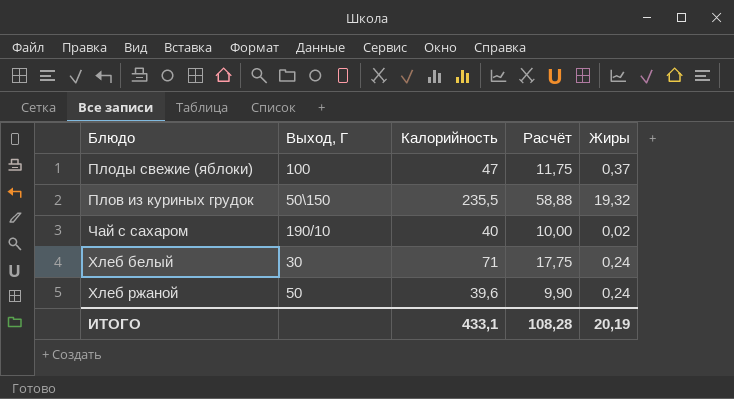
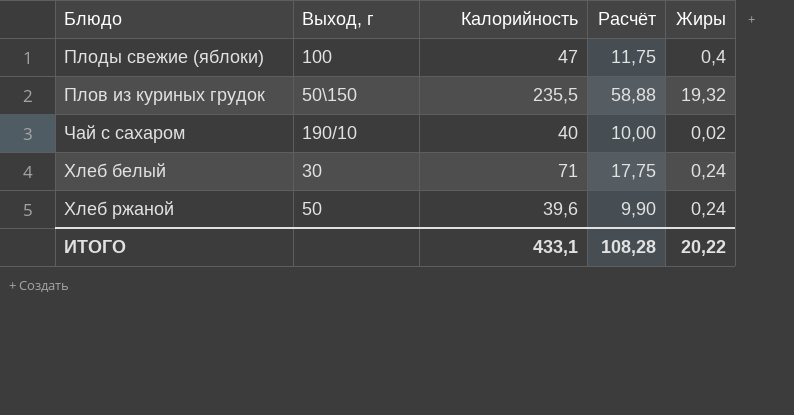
column name: Выход, Г -> Выход, г
Плоды свежие (яблоки) | Жиры: 0,37 -> 0,4
ИТОГО | Жиры: 20,19 -> 20,22

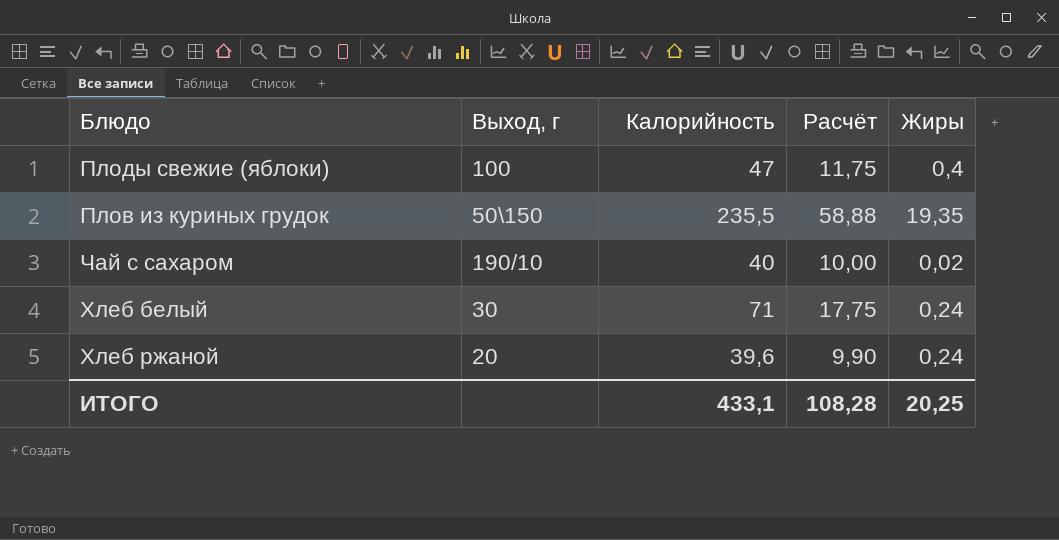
Плов из куриных грудок | Жиры: 19,32 -> 19,35
Хлеб ржаной | Выход, г: 50 -> 20
ИТОГО | Жиры: 20,22 -> 20,25

